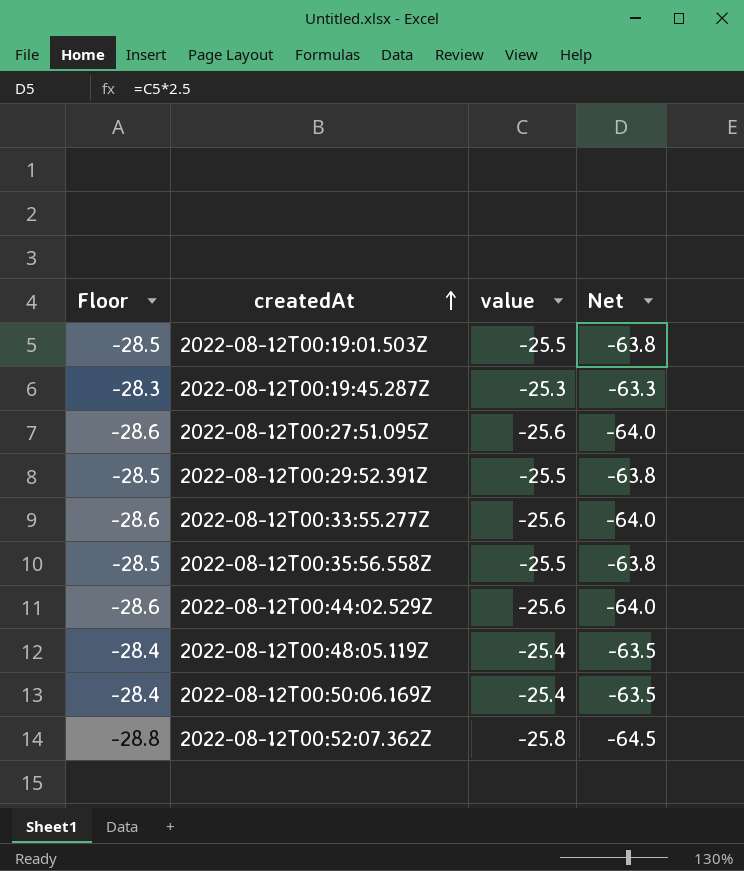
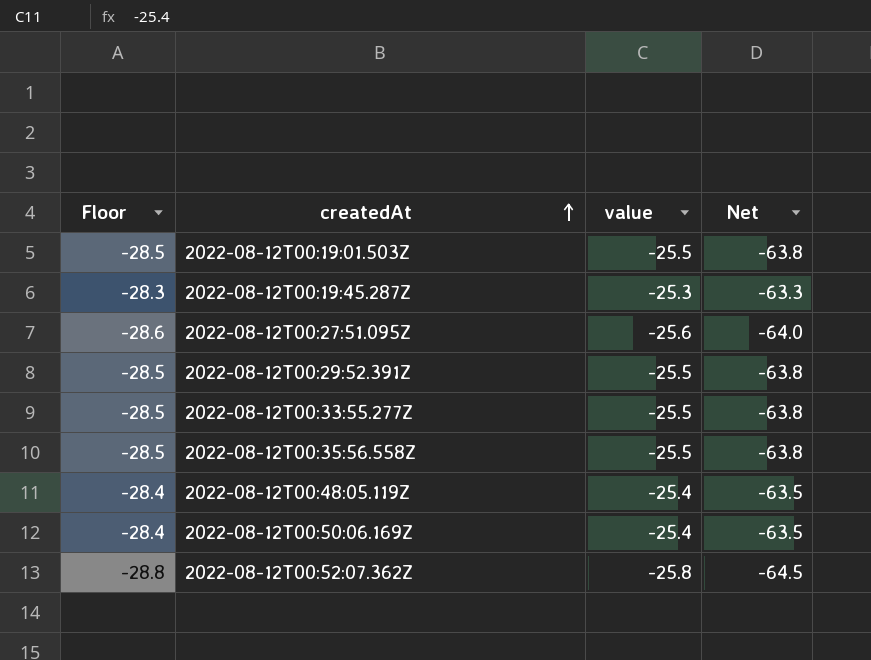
row 2022-08-12T00:44:02.529Z: -28.6 | -25.6 | -64.0 -> none
2022-08-12T00:33:55.277Z | Floor: -28.6 -> -28.5
2022-08-12T00:33:55.277Z | value: -25.6 -> -25.5
2022-08-12T00:33:55.277Z | Net: -64.0 -> -63.8

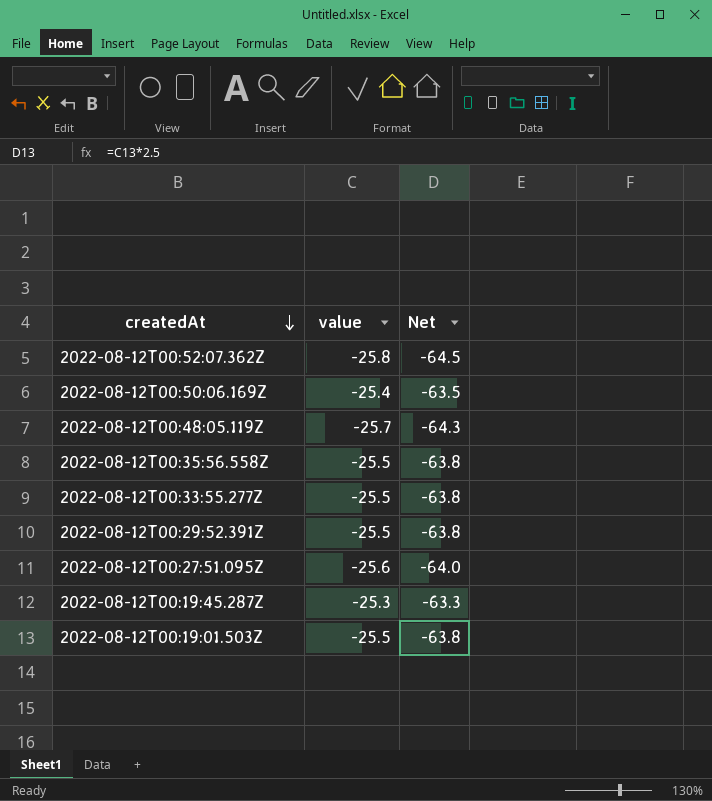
row order: createdAt ascending -> createdAt descending
column Floor | formula: [value] - 3 -> none
2022-08-12T00:48:05.119Z | value: -25.4 -> -25.7
2022-08-12T00:48:05.119Z | Net: -63.5 -> -64.3

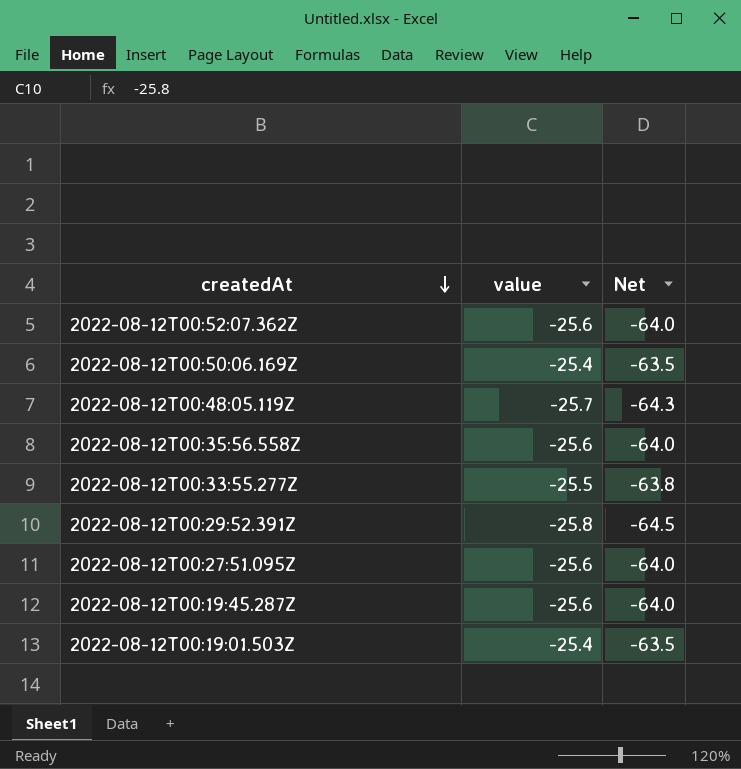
2022-08-12T00:52:07.362Z | value: -25.8 -> -25.6
2022-08-12T00:52:07.362Z | Net: -64.5 -> -64.0
2022-08-12T00:35:56.558Z | value: -25.5 -> -25.6
2022-08-12T00:35:56.558Z | Net: -63.8 -> -64.0
2022-08-12T00:29:52.391Z | value: -25.5 -> -25.8
2022-08-12T00:29:52.391Z | Net: -63.8 -> -64.5
2022-08-12T00:19:45.287Z | value: -25.3 -> -25.6
2022-08-12T00:19:45.287Z | Net: -63.3 -> -64.0
2022-08-12T00:19:01.503Z | value: -25.5 -> -25.4
2022-08-12T00:19:01.503Z | Net: -63.8 -> -63.5

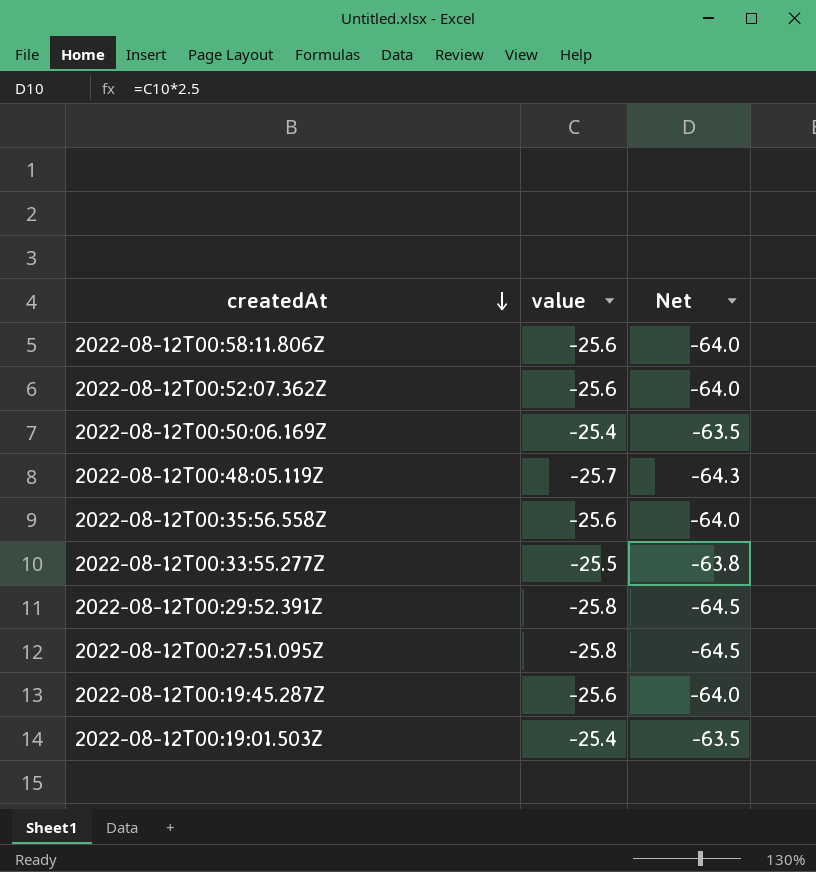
row 2022-08-12T00:58:11.806Z: none -> -25.6 | -64.0
2022-08-12T00:27:51.095Z | value: -25.6 -> -25.8
2022-08-12T00:27:51.095Z | Net: -64.0 -> -64.5

